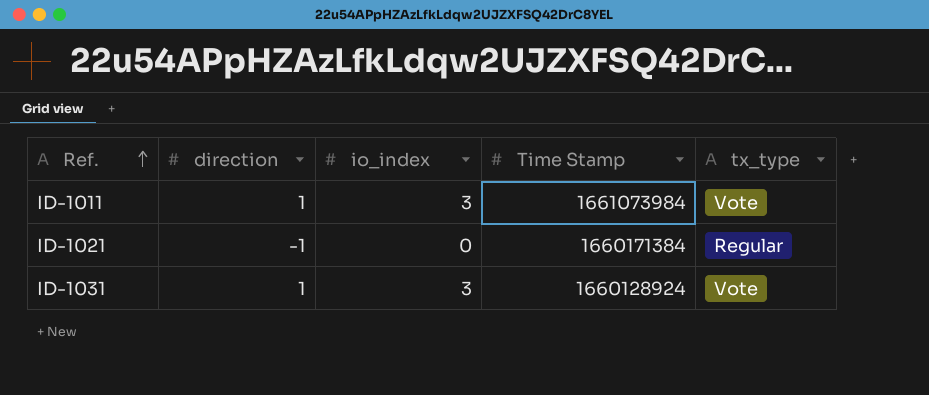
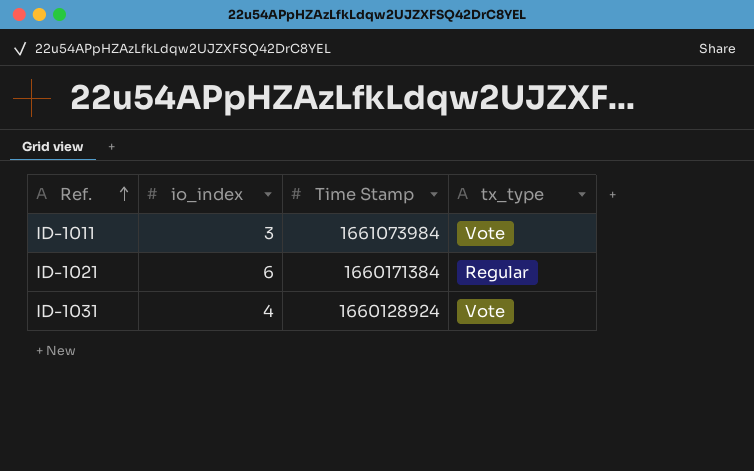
column direction | position: 2 -> none
ID-1021 | io_index: 0 -> 6
ID-1031 | io_index: 3 -> 4

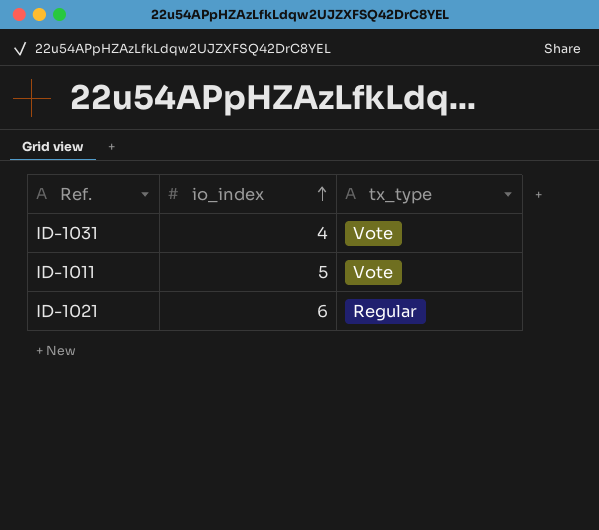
row order: Ref. ascending -> io_index ascending
column Time Stamp | position: 3 -> none
ID-1011 | io_index: 3 -> 5

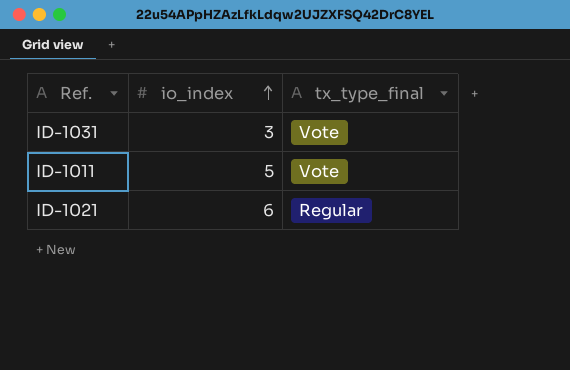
column name: tx_type -> tx_type_final
ID-1031 | io_index: 4 -> 3

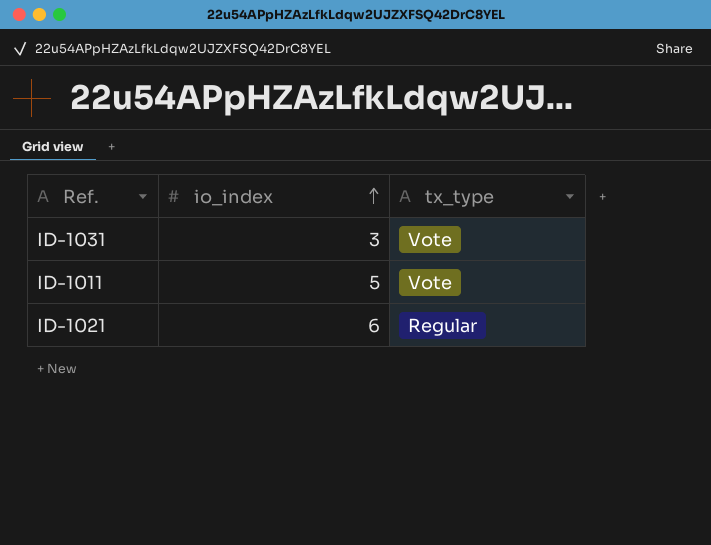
column name: tx_type_final -> tx_type

